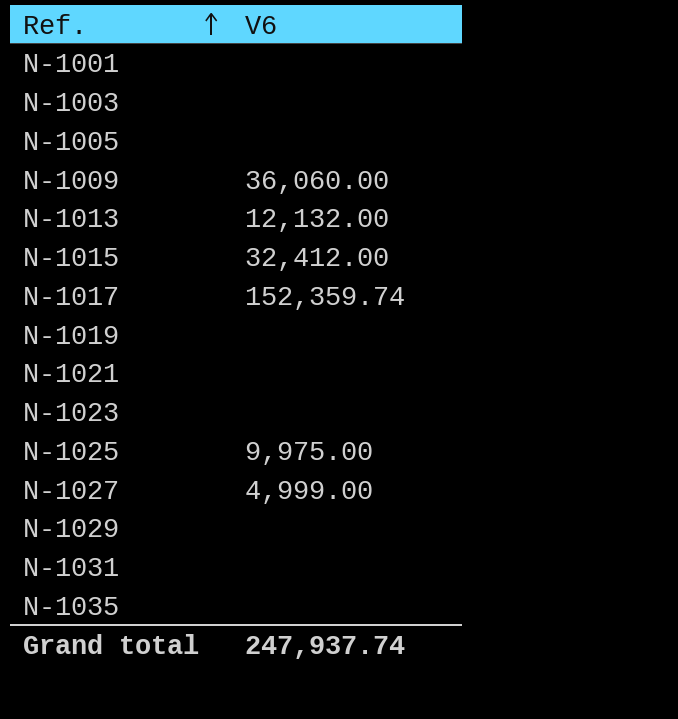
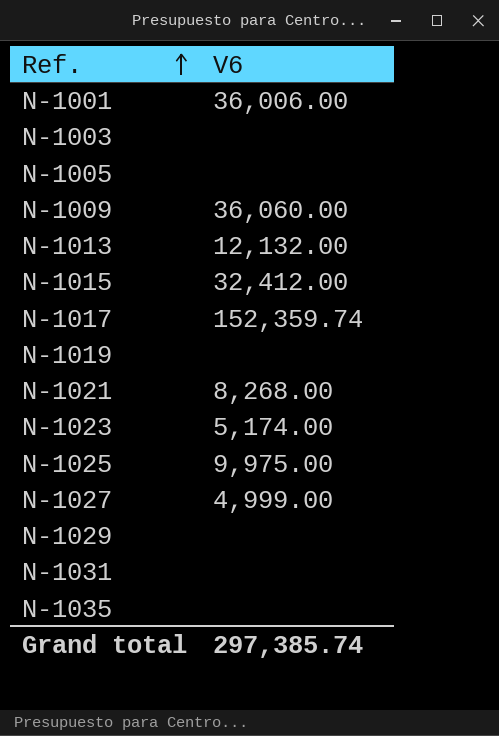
N-1001 | V6: none -> 36,006.00
N-1021 | V6: none -> 8,268.00
N-1023 | V6: none -> 5,174.00
Grand total | V6: 247,937.74 -> 297,385.74

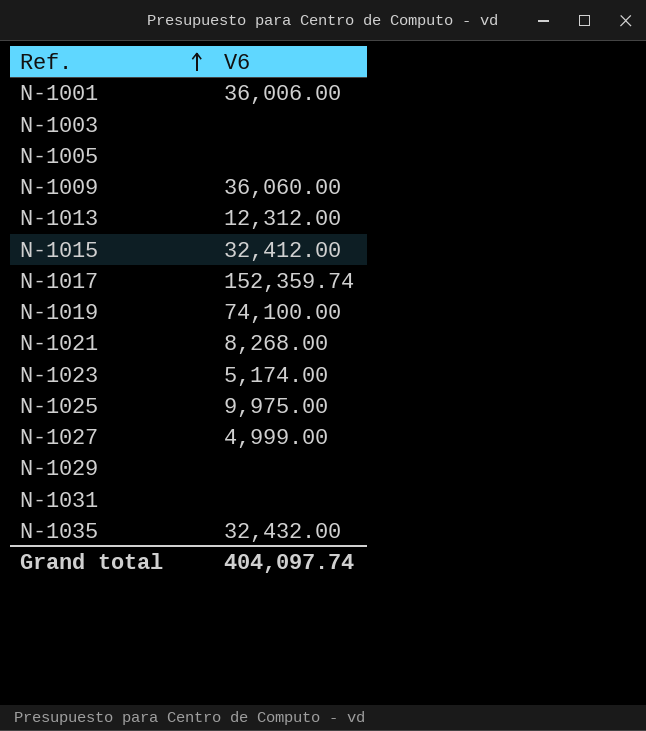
N-1013 | V6: 12,132.00 -> 12,312.00
N-1019 | V6: none -> 74,100.00
N-1035 | V6: none -> 32,432.00
Grand total | V6: 297,385.74 -> 404,097.74

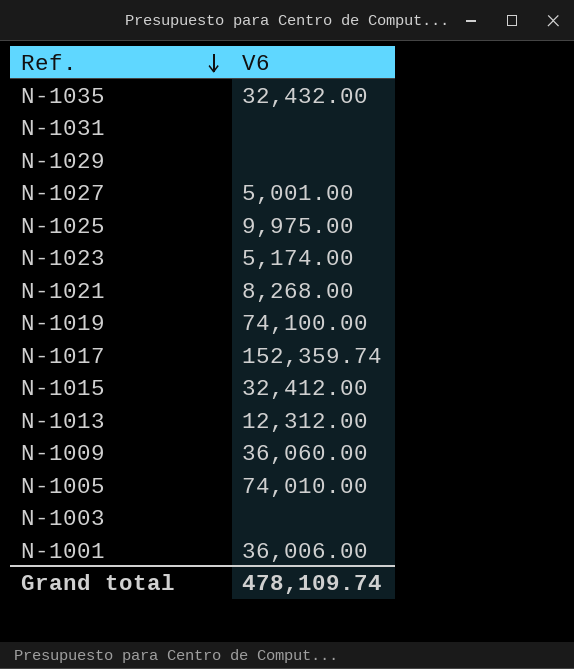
row order: Ref. ascending -> Ref. descending
N-1027 | V6: 4,999.00 -> 5,001.00
N-1005 | V6: none -> 74,010.00
Grand total | V6: 404,097.74 -> 478,109.74

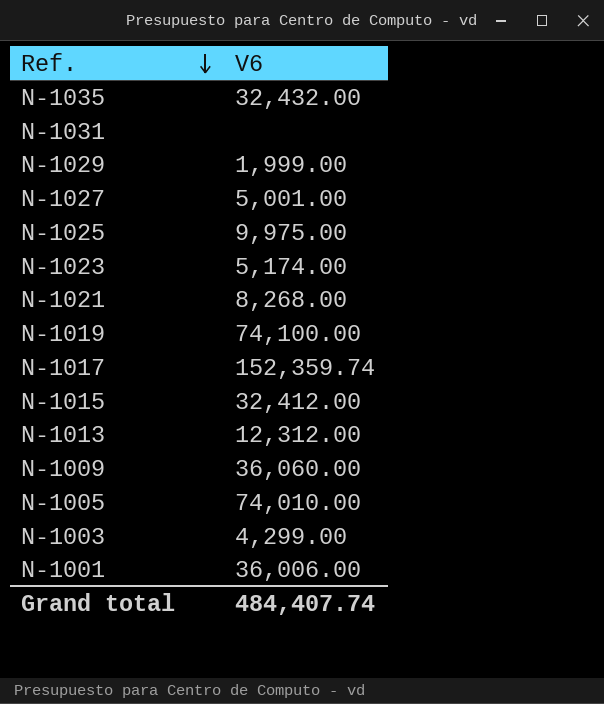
N-1029 | V6: none -> 1,999.00
N-1003 | V6: none -> 4,299.00
Grand total | V6: 478,109.74 -> 484,407.74

